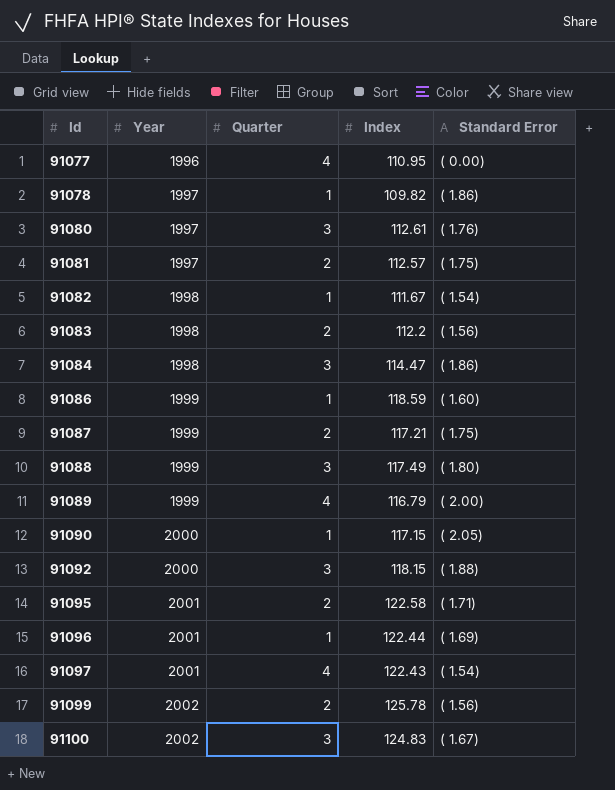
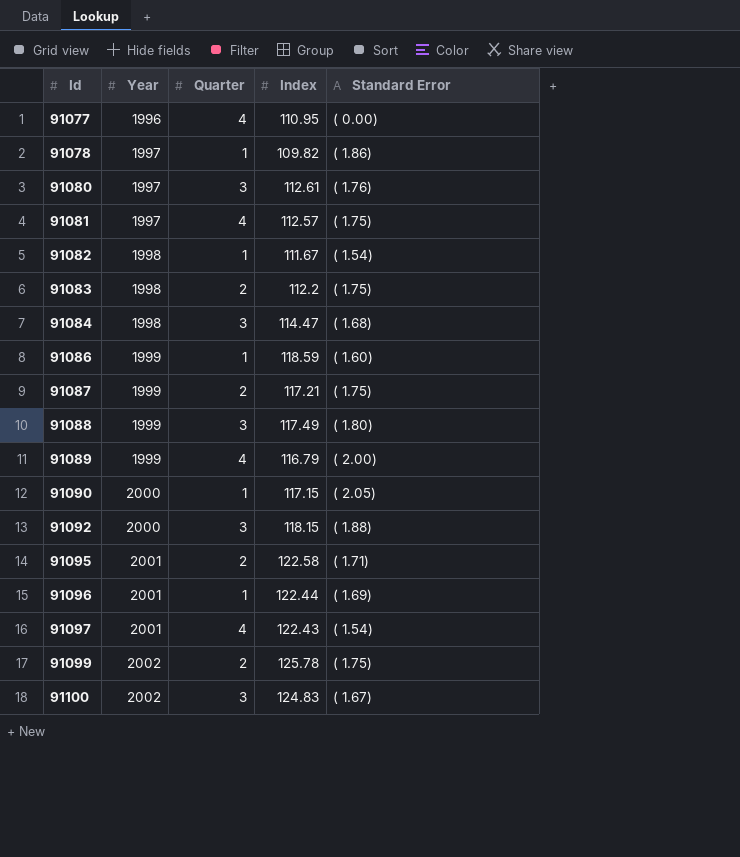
91081 | Quarter: 2 -> 4
91083 | Standard Error: ( 1.56) -> ( 1.75)
91084 | Standard Error: ( 1.86) -> ( 1.68)
91099 | Standard Error: ( 1.56) -> ( 1.75)

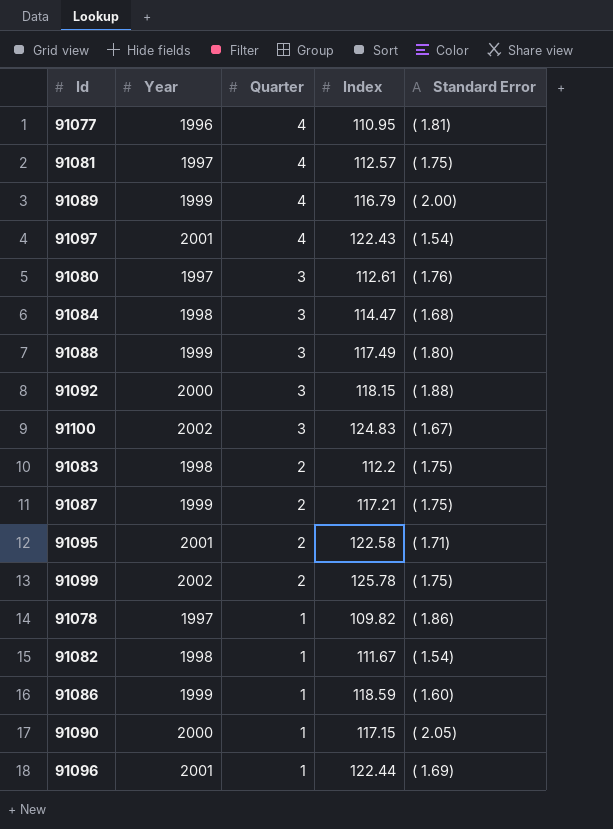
row order: Id ascending -> Quarter descending
91077 | Standard Error: ( 0.00) -> ( 1.81)

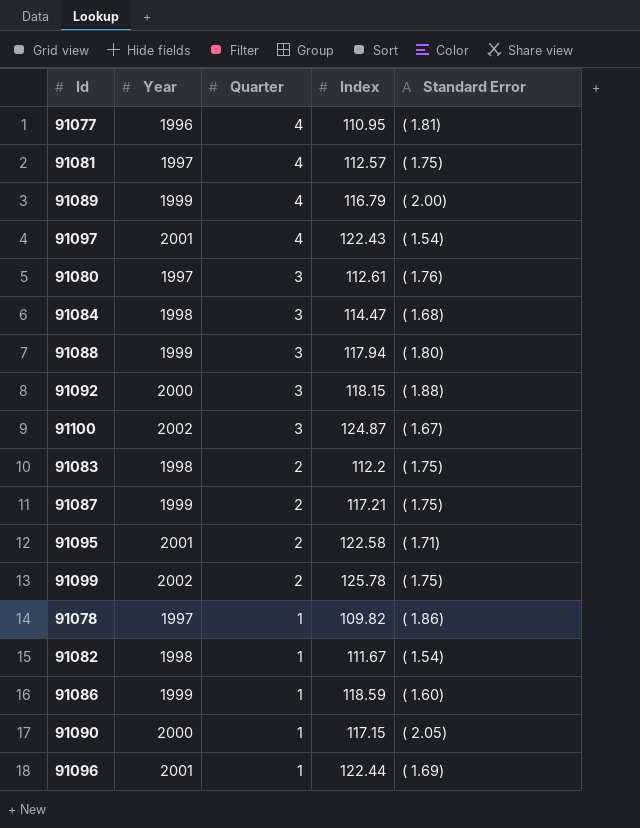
91088 | Index: 117.49 -> 117.94
91100 | Index: 124.83 -> 124.87

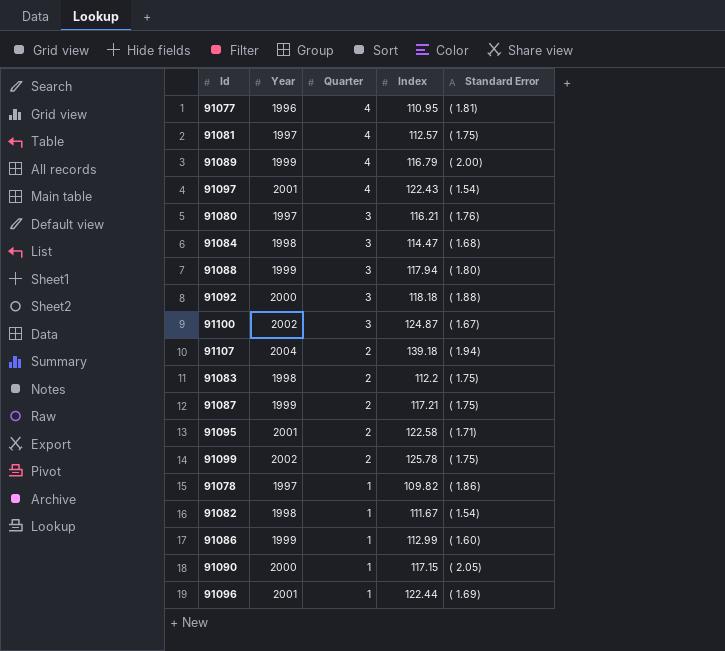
91080 | Index: 112.61 -> 116.21
91092 | Index: 118.15 -> 118.18
row 91107: none -> 2004 | 2 | 139.18 | ( 1.94)
91086 | Index: 118.59 -> 112.99

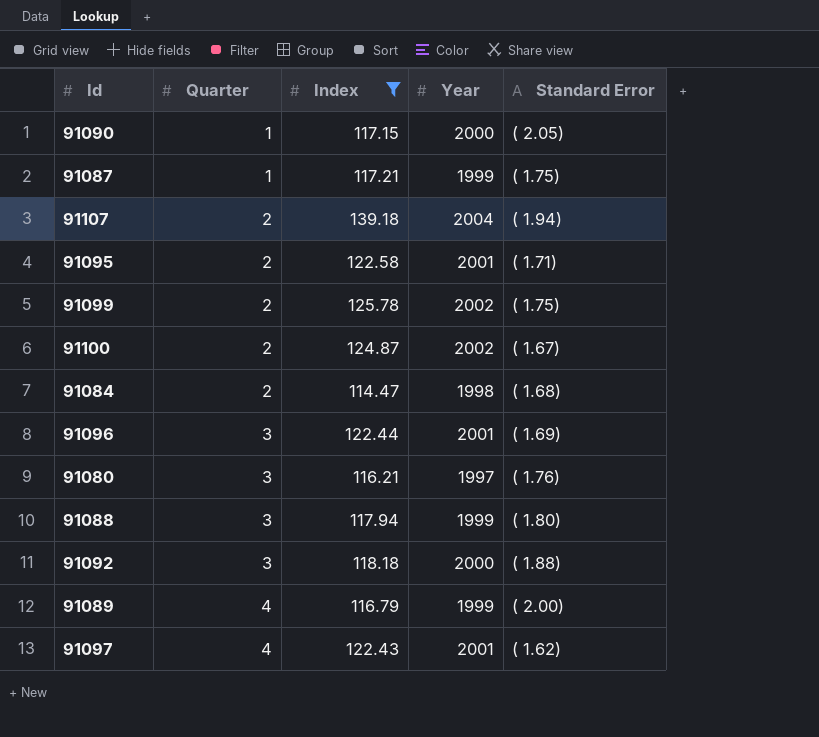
filter: none -> Index >= 114.47
row order: Quarter descending -> Quarter ascending
column Year | position: 2 -> 4
91087 | Quarter: 2 -> 1
91100 | Quarter: 3 -> 2
91084 | Quarter: 3 -> 2
91096 | Quarter: 1 -> 3
91097 | Standard Error: ( 1.54) -> ( 1.62)

